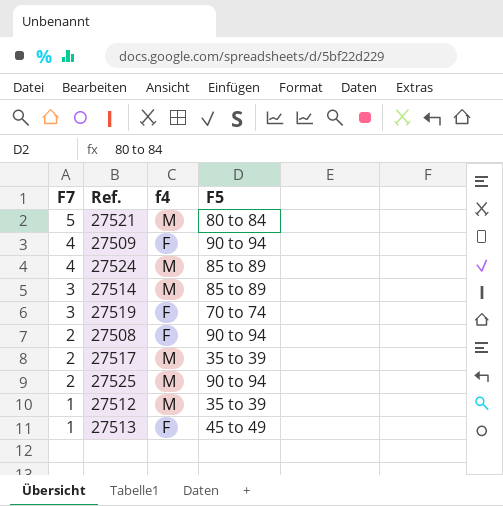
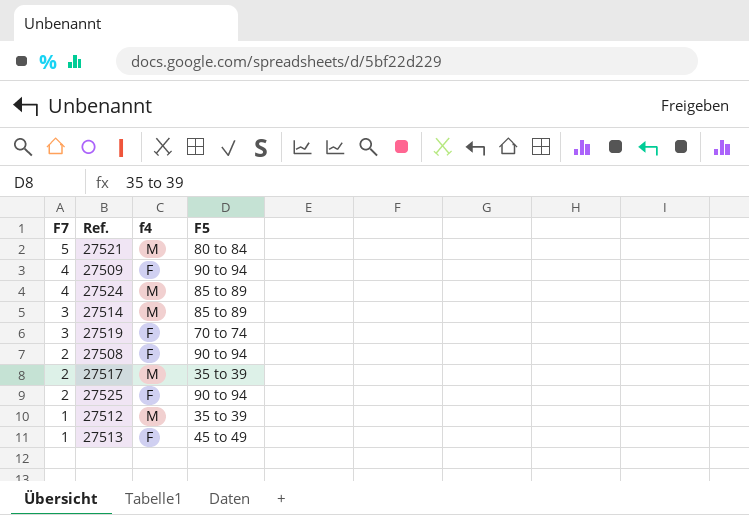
27525 | f4: M -> F

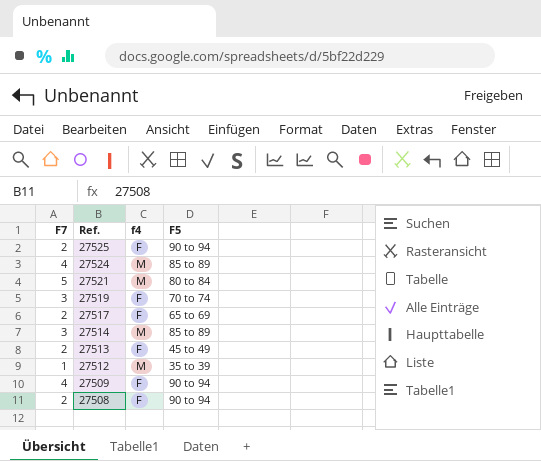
row order: F7 descending -> Ref. descending
27517 | f4: M -> F
27517 | F5: 35 to 39 -> 65 to 69
27513 | F7: 1 -> 2

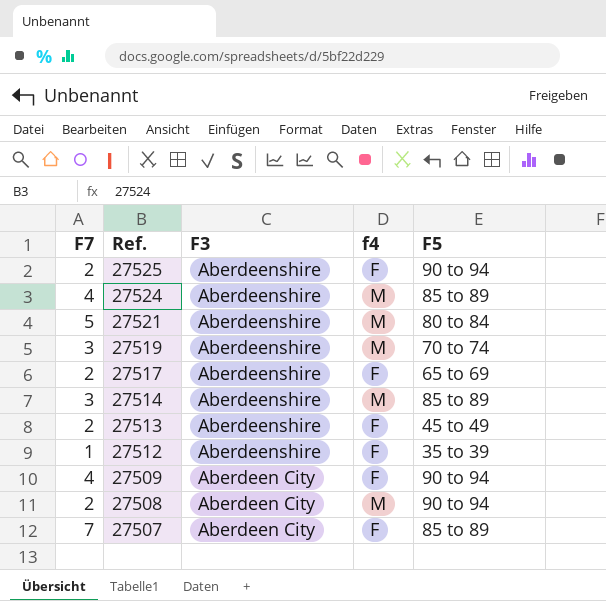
column F3 | position: none -> 3
27519 | f4: F -> M
27512 | f4: M -> F
27508 | f4: F -> M
row 27507: none -> 7 | Aberdeen City | F | 85 to 89

